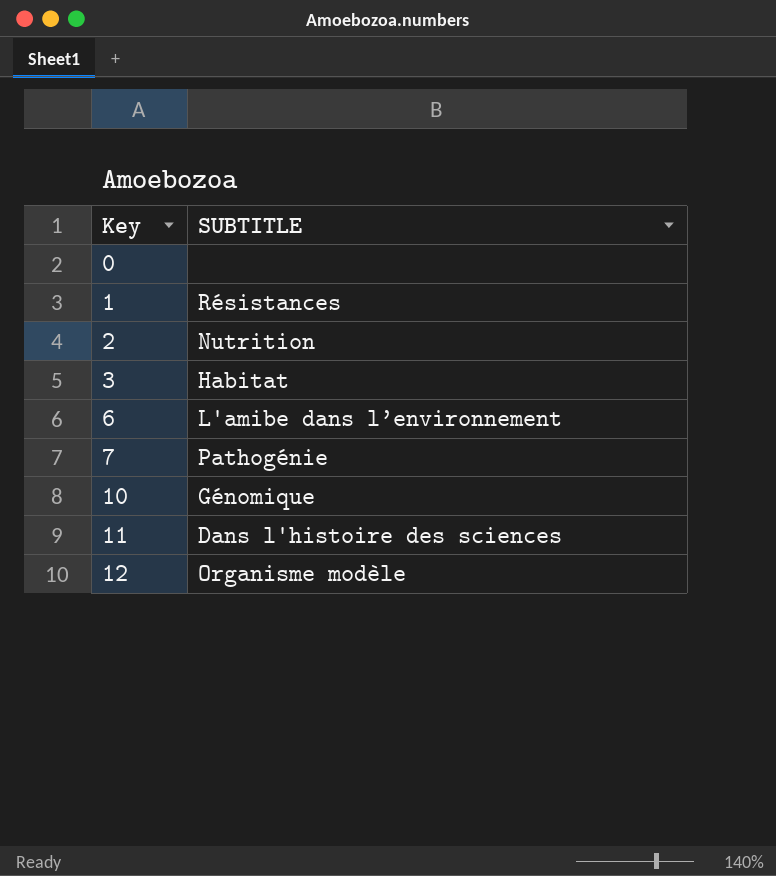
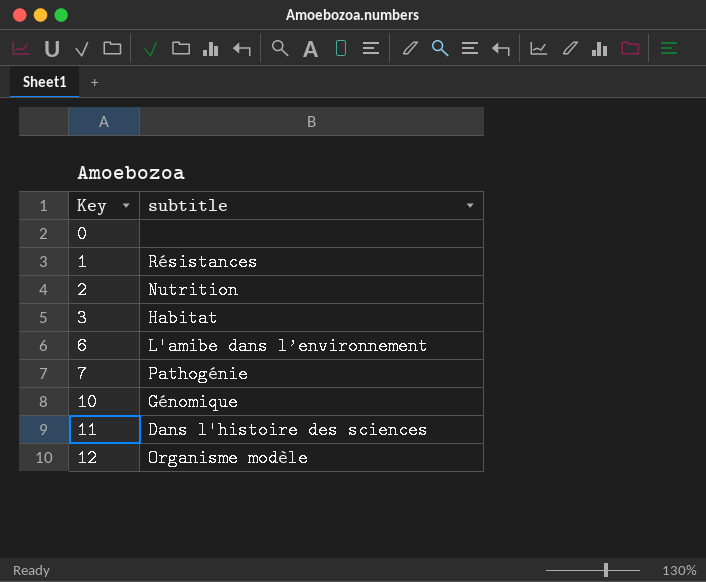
column name: SUBTITLE -> subtitle

